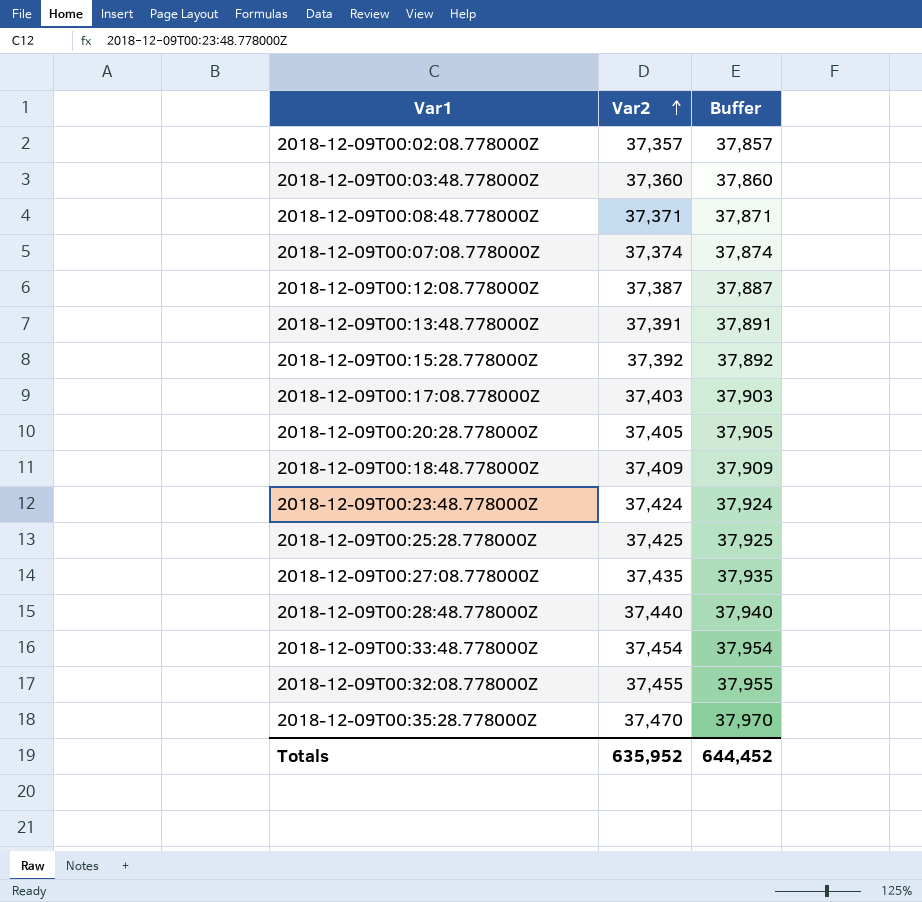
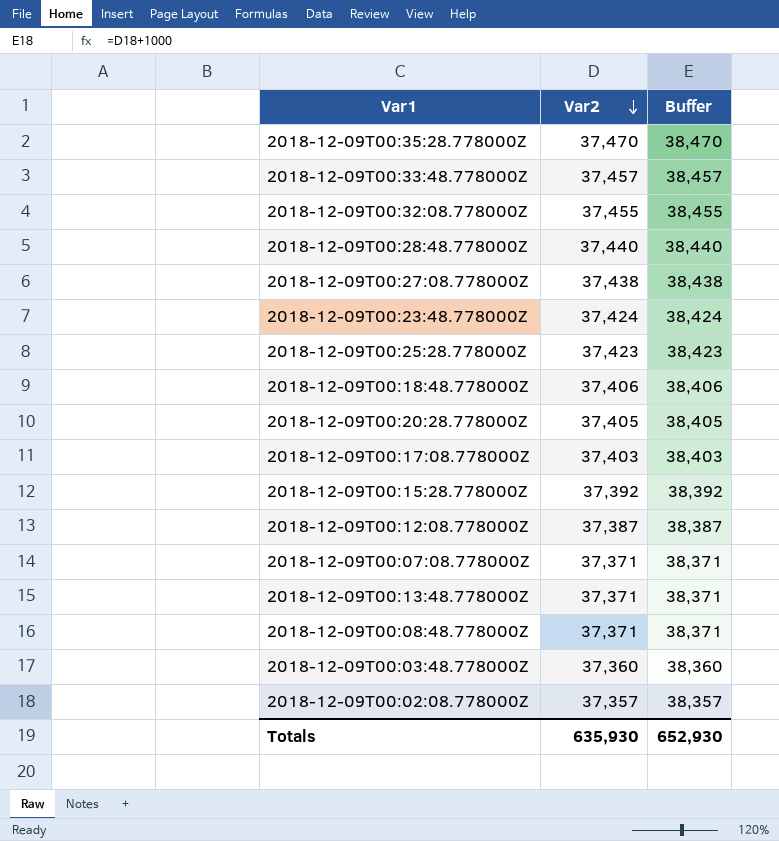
row order: Var2 ascending -> Var2 descending
column Buffer | formula: [Var2] + 500 -> [Var2] + 1000
2018-12-09T00:33:48.778000Z | Var2: 37,454 -> 37,457
2018-12-09T00:27:08.778000Z | Var2: 37,435 -> 37,438
2018-12-09T00:25:28.778000Z | Var2: 37,425 -> 37,423
2018-12-09T00:18:48.778000Z | Var2: 37,409 -> 37,406
2018-12-09T00:07:08.778000Z | Var2: 37,374 -> 37,371
2018-12-09T00:13:48.778000Z | Var2: 37,391 -> 37,371
Totals | Var2: 635,952 -> 635,930
Totals | Buffer: 644,452 -> 652,930

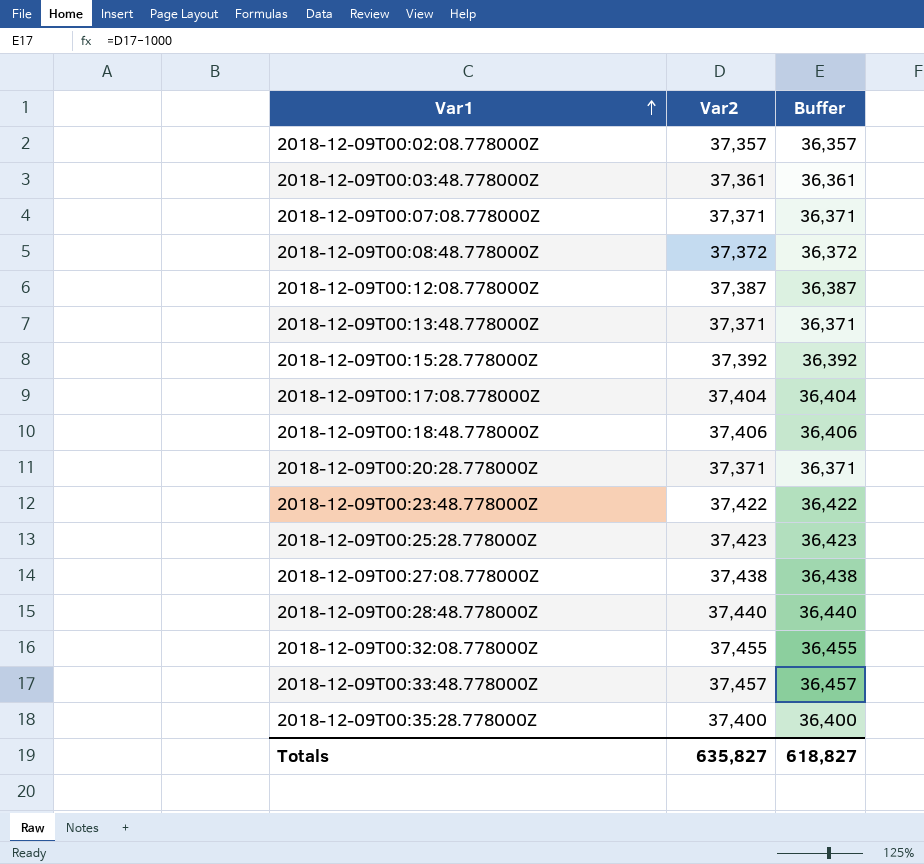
row order: Var2 descending -> Var1 ascending
column Buffer | formula: [Var2] + 1000 -> [Var2] - 1000
2018-12-09T00:03:48.778000Z | Var2: 37,360 -> 37,361
2018-12-09T00:08:48.778000Z | Var2: 37,371 -> 37,372
2018-12-09T00:17:08.778000Z | Var2: 37,403 -> 37,404
2018-12-09T00:20:28.778000Z | Var2: 37,405 -> 37,371
2018-12-09T00:23:48.778000Z | Var2: 37,424 -> 37,422
2018-12-09T00:35:28.778000Z | Var2: 37,470 -> 37,400
Totals | Var2: 635,930 -> 635,827
Totals | Buffer: 652,930 -> 618,827

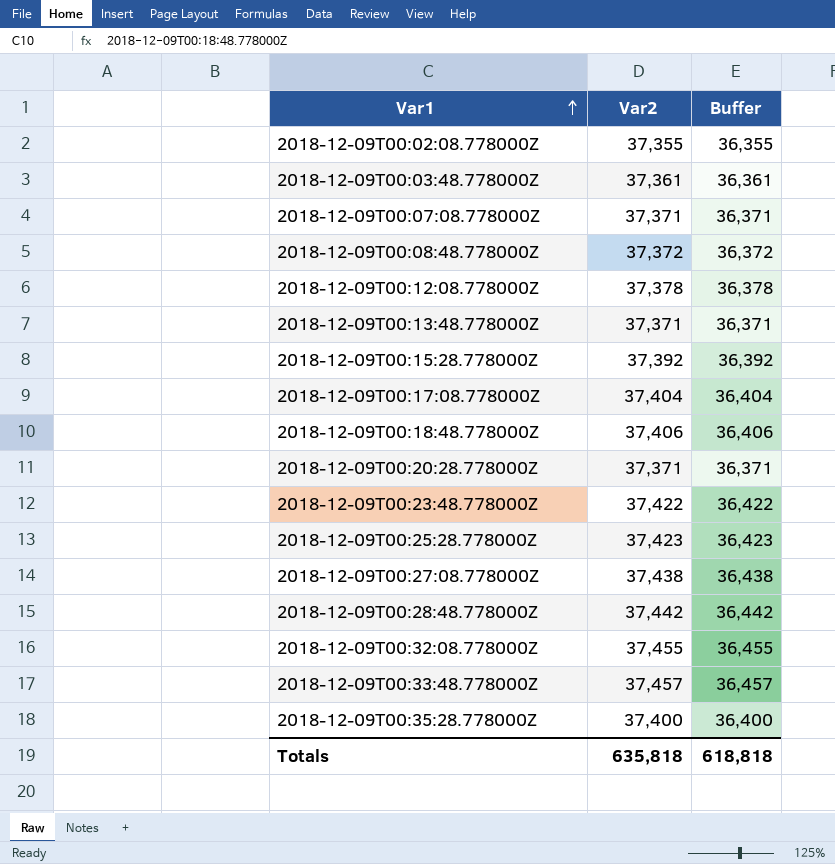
2018-12-09T00:02:08.778000Z | Var2: 37,357 -> 37,355
2018-12-09T00:02:08.778000Z | Buffer: 36,357 -> 36,355
2018-12-09T00:12:08.778000Z | Var2: 37,387 -> 37,378
2018-12-09T00:12:08.778000Z | Buffer: 36,387 -> 36,378
2018-12-09T00:28:48.778000Z | Var2: 37,440 -> 37,442
2018-12-09T00:28:48.778000Z | Buffer: 36,440 -> 36,442
Totals | Var2: 635,827 -> 635,818
Totals | Buffer: 618,827 -> 618,818

